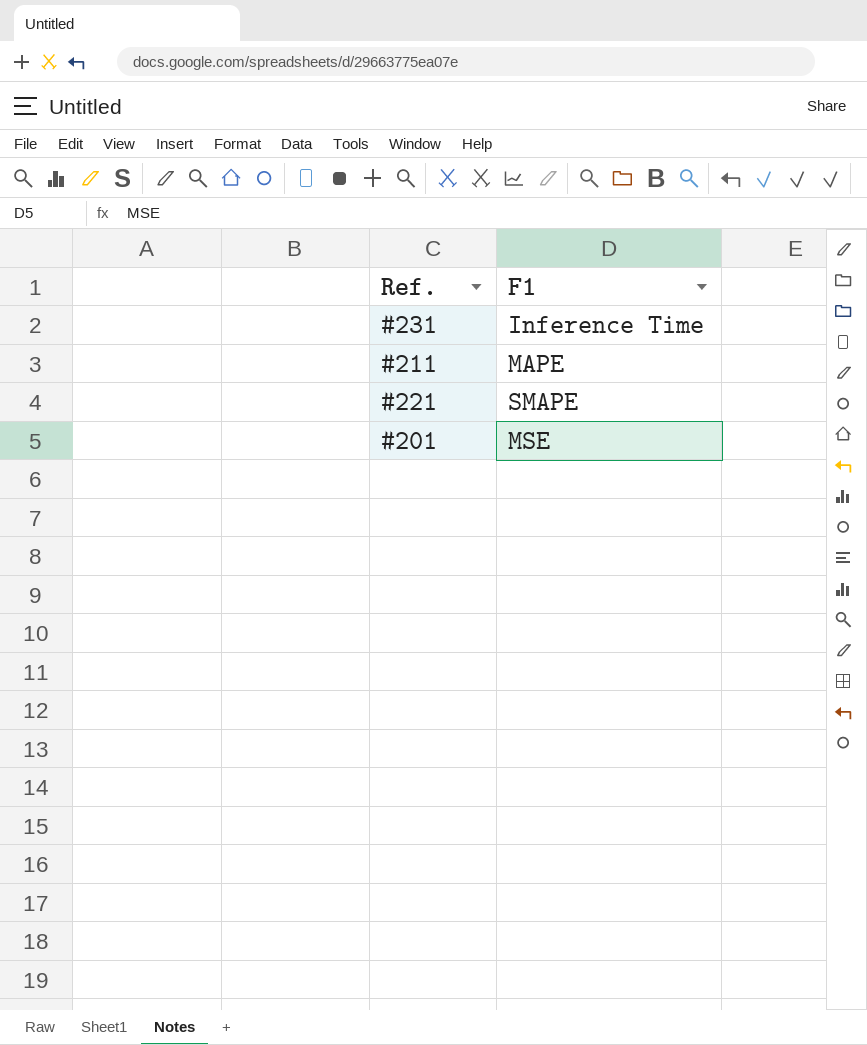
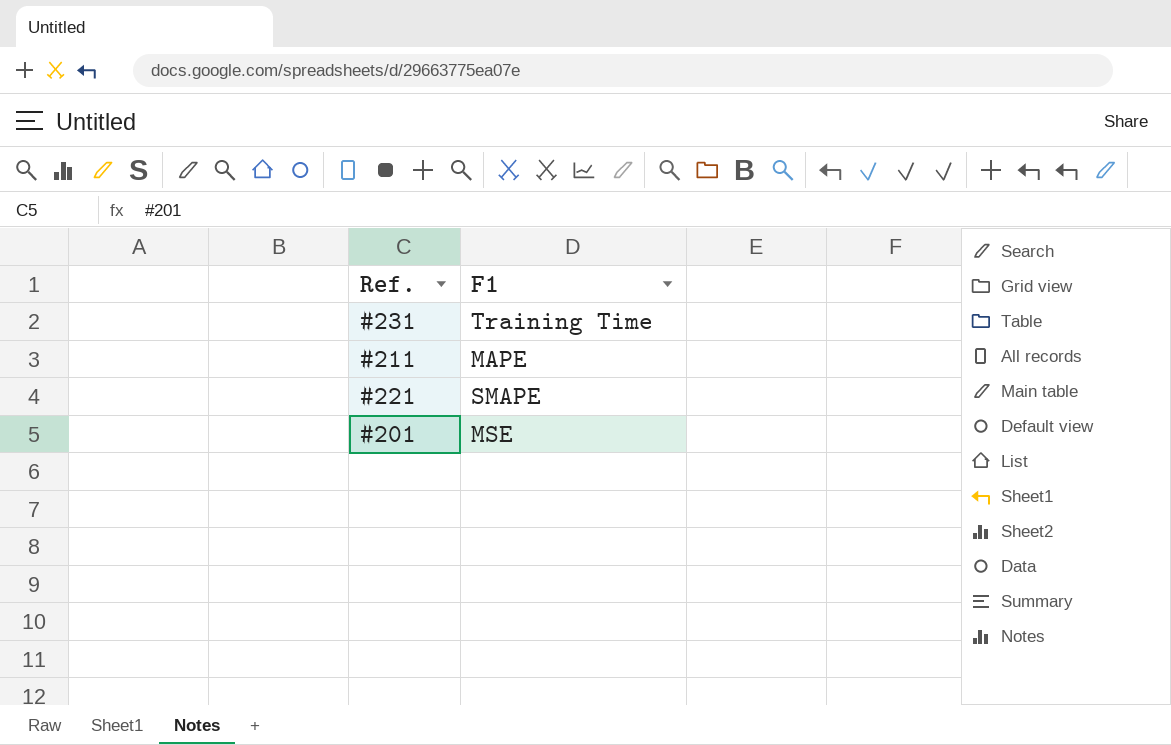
#231 | F1: Inference Time -> Training Time

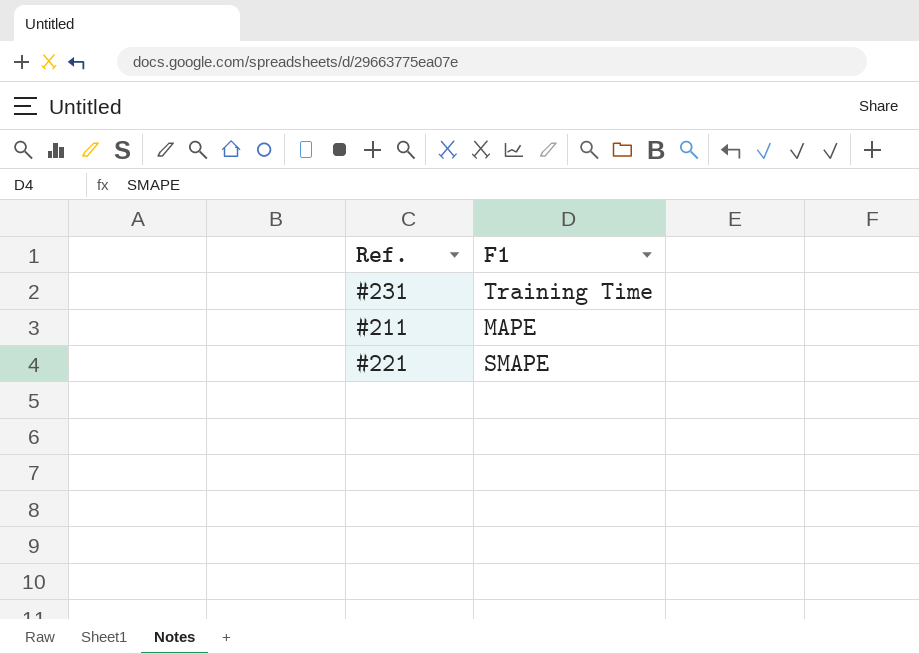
row #201: MSE -> none

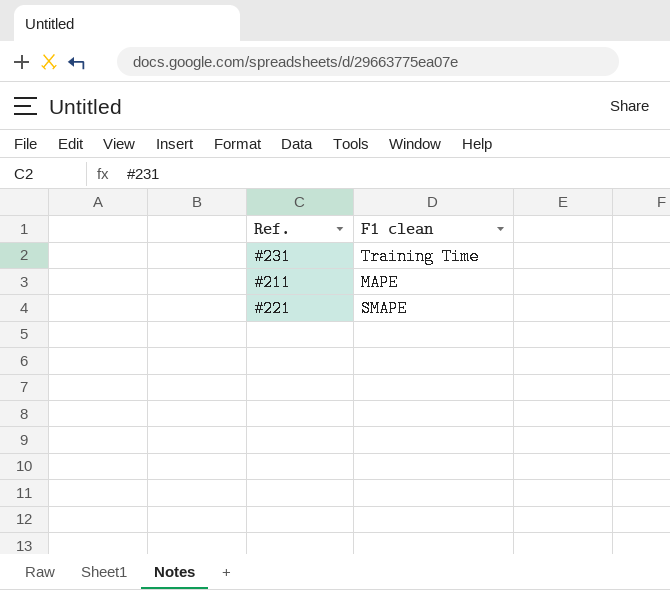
column name: F1 -> F1 clean

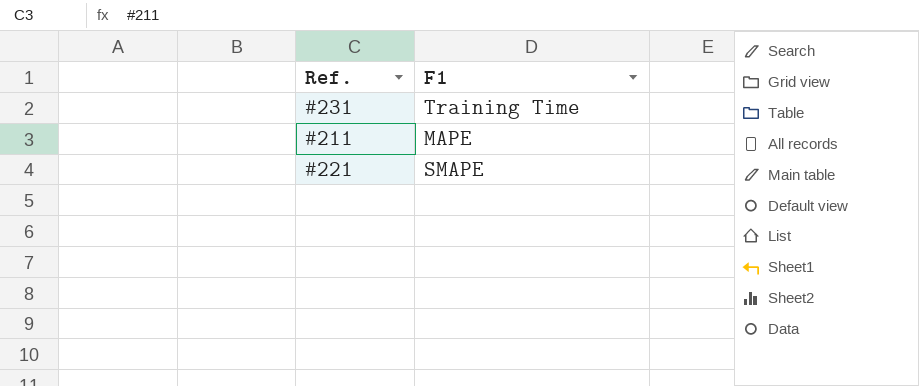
column name: F1 clean -> F1

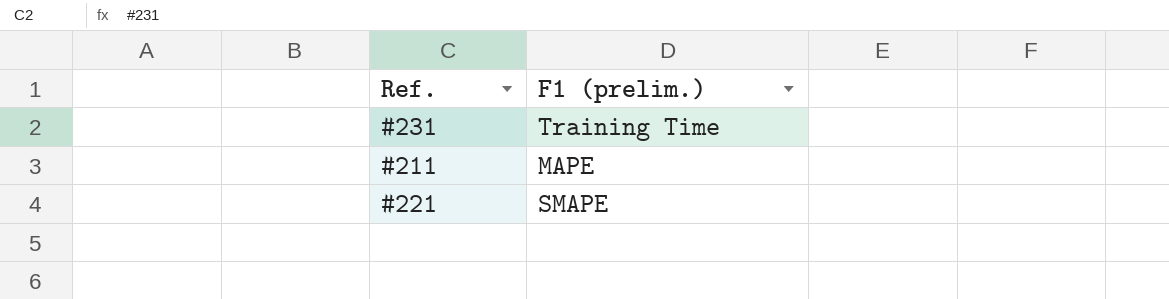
column name: F1 -> F1 (prelim.)

